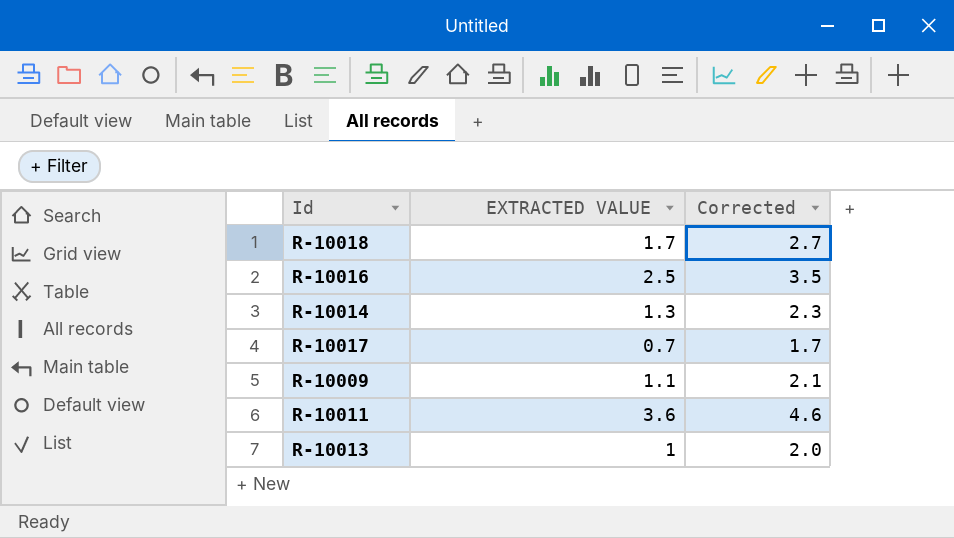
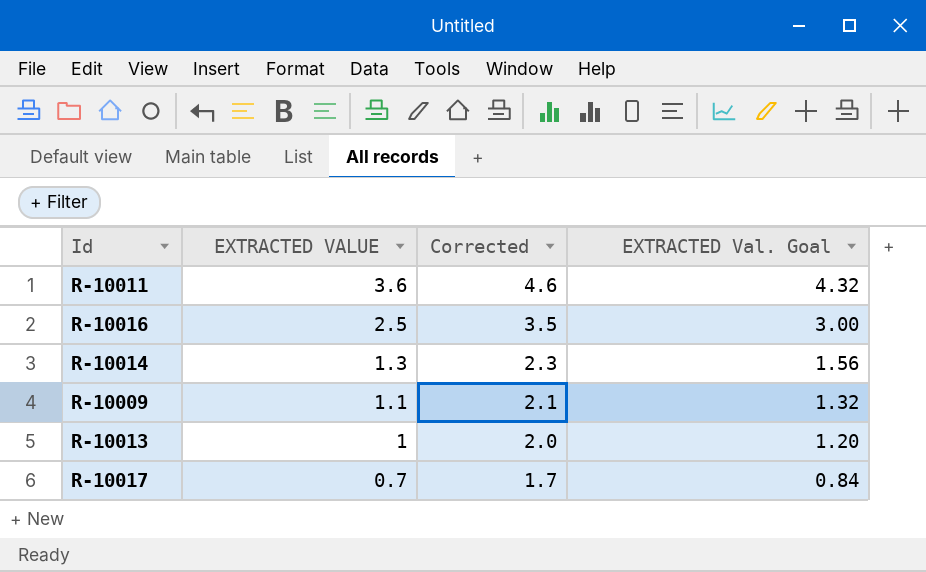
row order: none -> EXTRACTED VALUE descending
column EXTRACTED Val. Goal | formula: none -> [EXTRACTED VALUE] * 1.2
row R-10018: 1.7 | 2.7 -> none

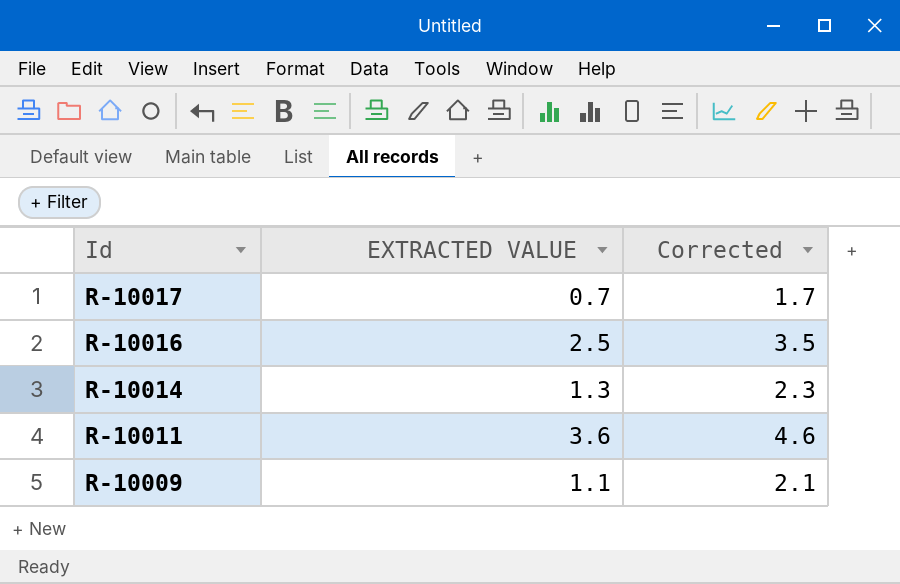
row order: EXTRACTED VALUE descending -> Id descending
column EXTRACTED Val. Goal | formula: [EXTRACTED VALUE] * 1.2 -> none
row R-10013: 1 | 2.0 | 1.20 -> none

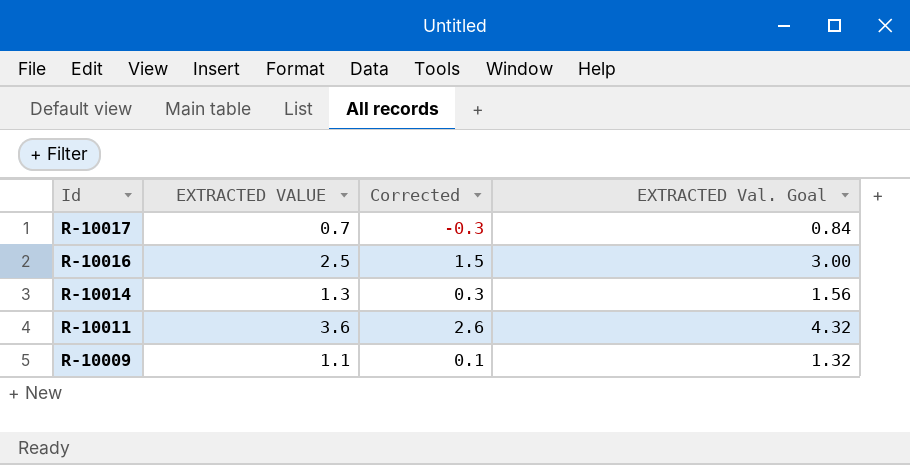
column Corrected | formula: [EXTRACTED VALUE] + 1 -> [EXTRACTED VALUE] - 1
column EXTRACTED Val. Goal | formula: none -> [EXTRACTED VALUE] * 1.2

